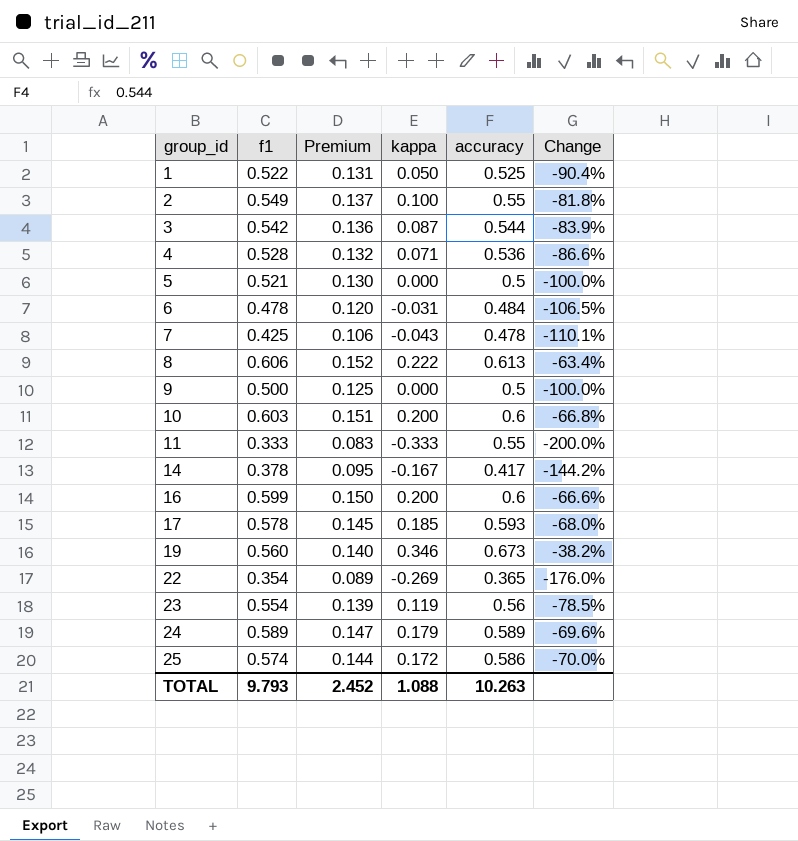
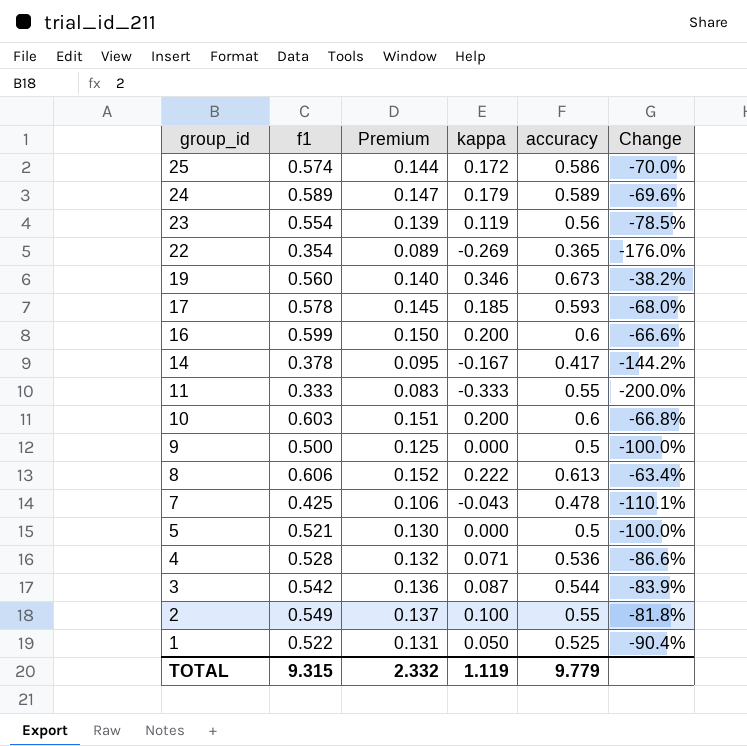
row order: group_id ascending -> group_id descending
row 6: 0.478 | 0.120 | -0.031 | 0.484 | -106.5% -> none
TOTAL | f1: 9.793 -> 9.315
TOTAL | Premium: 2.452 -> 2.332
TOTAL | kappa: 1.088 -> 1.119
TOTAL | accuracy: 10.263 -> 9.779

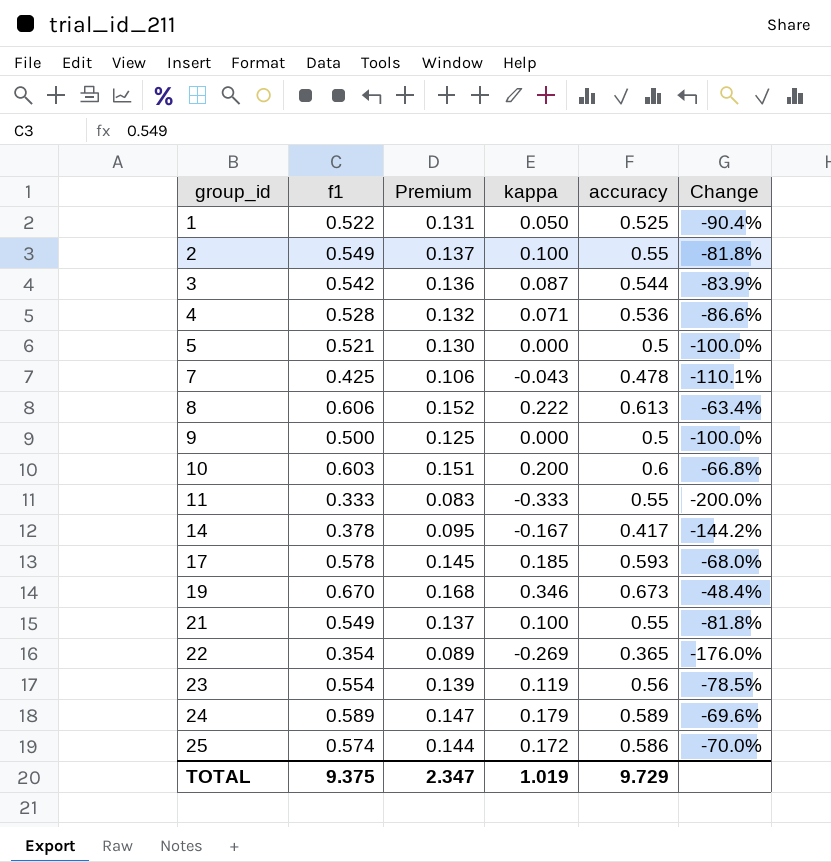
row order: group_id descending -> group_id ascending
row 16: 0.599 | 0.150 | 0.200 | 0.6 | -66.6% -> none
19 | f1: 0.560 -> 0.670
19 | Premium: 0.140 -> 0.168
19 | Change: -38.2% -> -48.4%
row 21: none -> 0.549 | 0.137 | 0.100 | 0.55 | -81.8%
TOTAL | f1: 9.315 -> 9.375
TOTAL | Premium: 2.332 -> 2.347
TOTAL | kappa: 1.119 -> 1.019
TOTAL | accuracy: 9.779 -> 9.729

